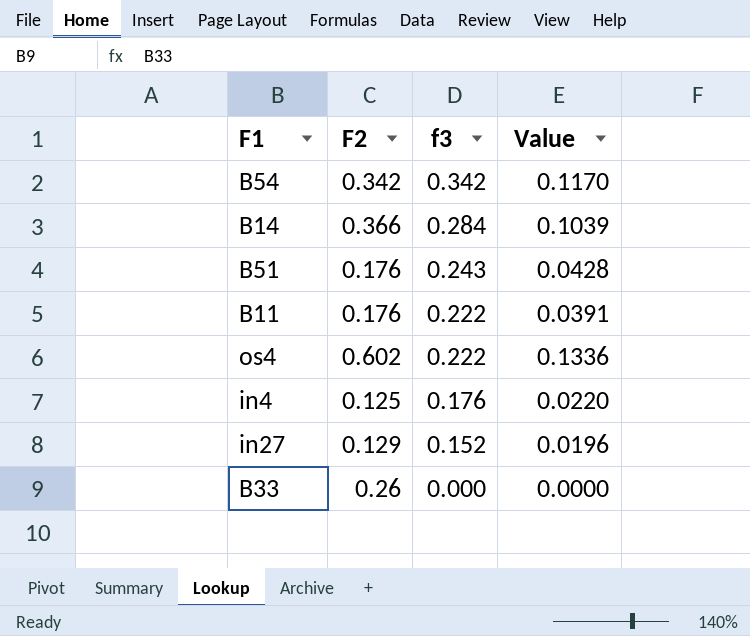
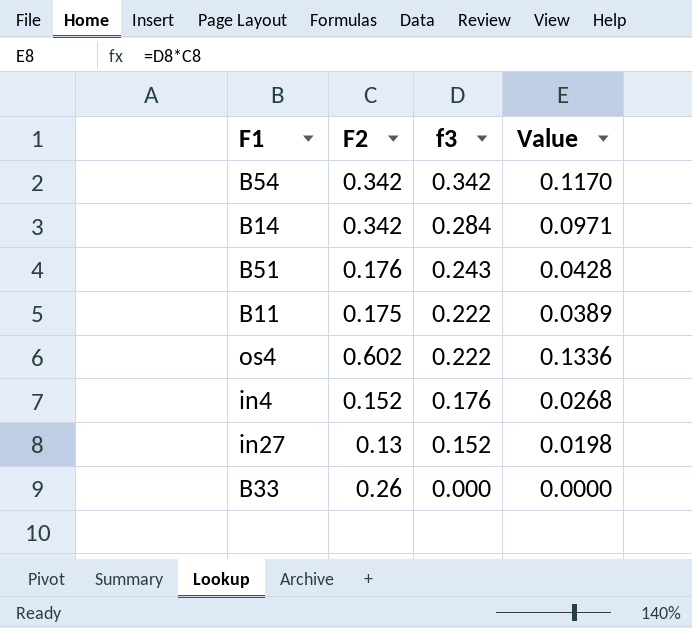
B14 | F2: 0.366 -> 0.342
B14 | Value: 0.1039 -> 0.0971
B11 | F2: 0.176 -> 0.175
B11 | Value: 0.0391 -> 0.0389
in4 | F2: 0.125 -> 0.152
in4 | Value: 0.0220 -> 0.0268
in27 | F2: 0.129 -> 0.13
in27 | Value: 0.0196 -> 0.0198

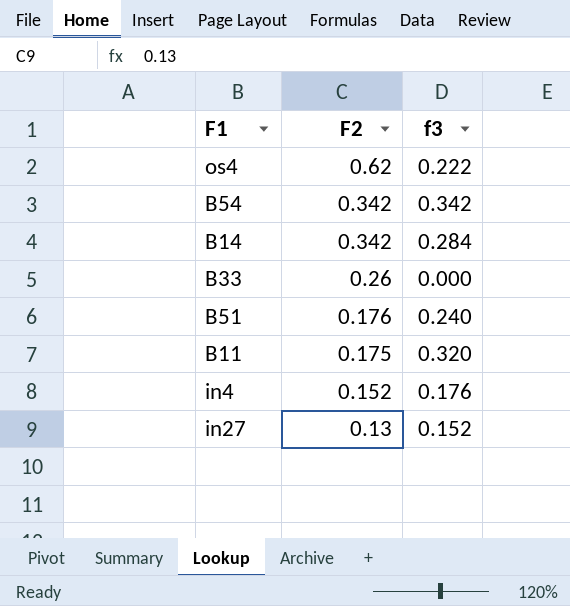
row order: f3 descending -> F2 descending
column Value | formula: [F2] * [f3] -> none
os4 | F2: 0.602 -> 0.62
B51 | f3: 0.243 -> 0.240
B11 | f3: 0.222 -> 0.320

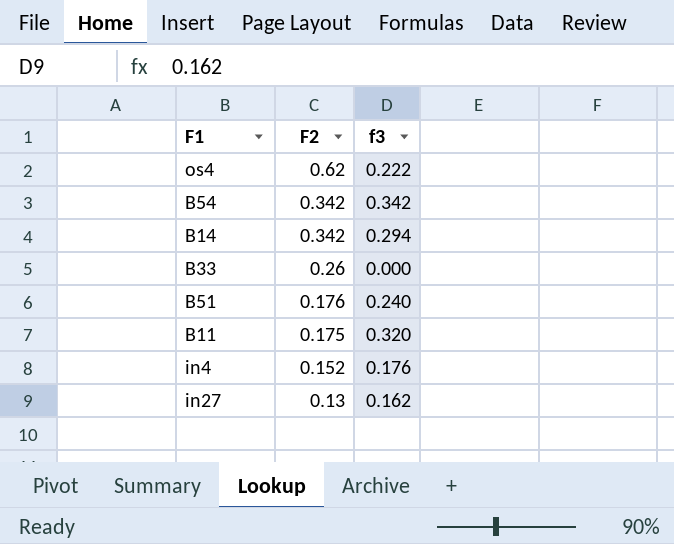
B14 | f3: 0.284 -> 0.294
in27 | f3: 0.152 -> 0.162

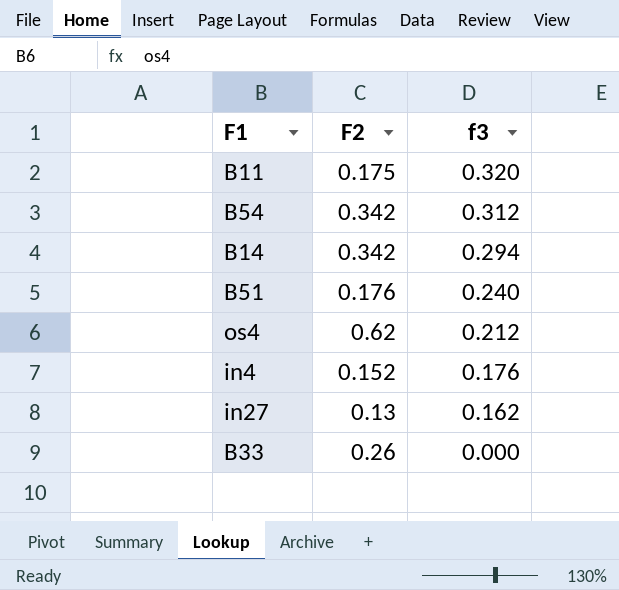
row order: F2 descending -> f3 descending
B54 | f3: 0.342 -> 0.312
os4 | f3: 0.222 -> 0.212

